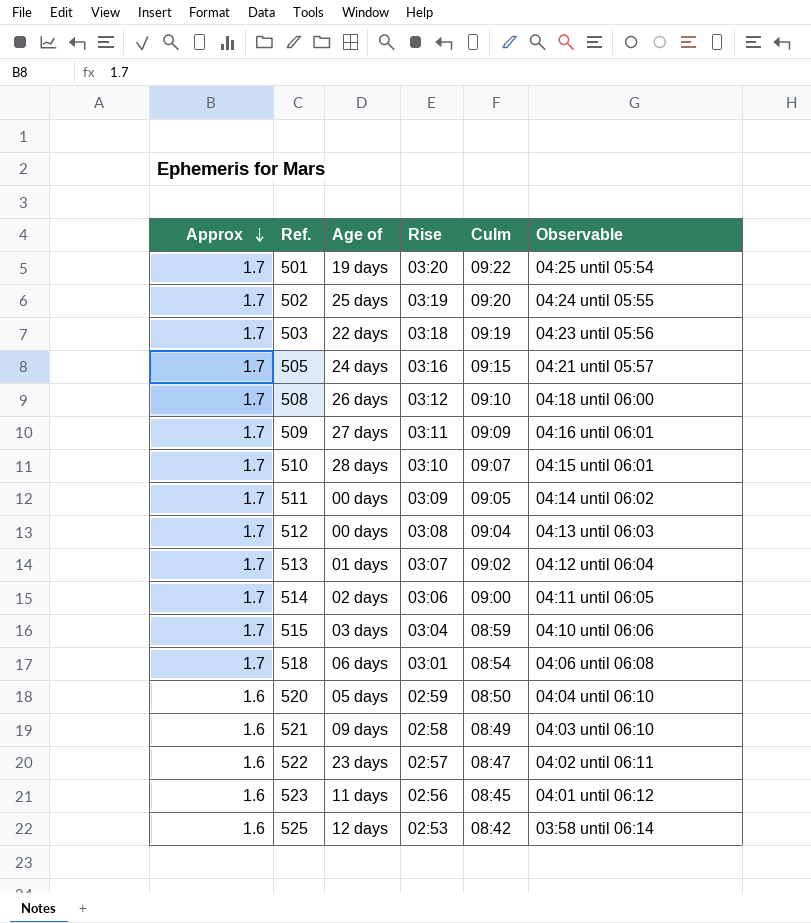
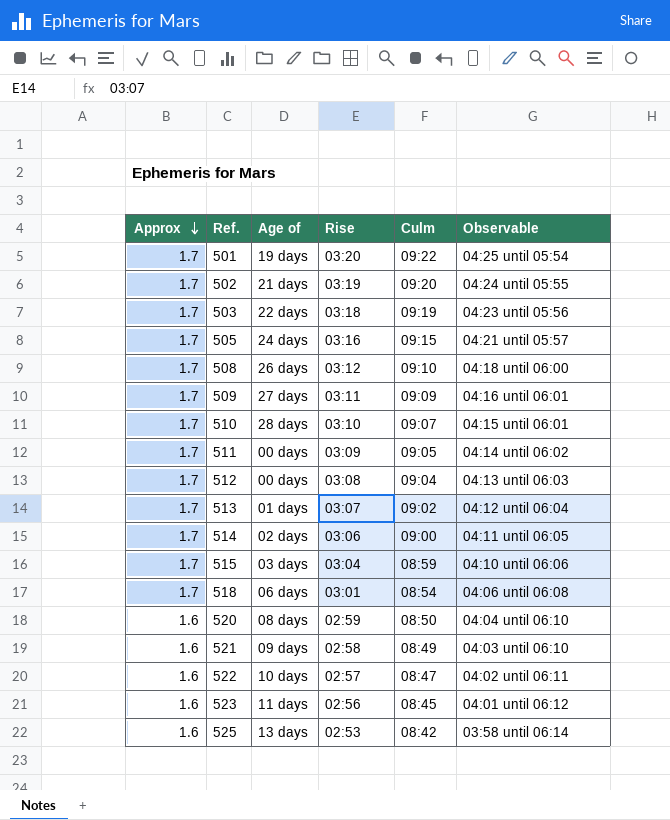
502 | Age of: 25 days -> 21 days
520 | Age of: 05 days -> 08 days
522 | Age of: 23 days -> 10 days
525 | Age of: 12 days -> 13 days

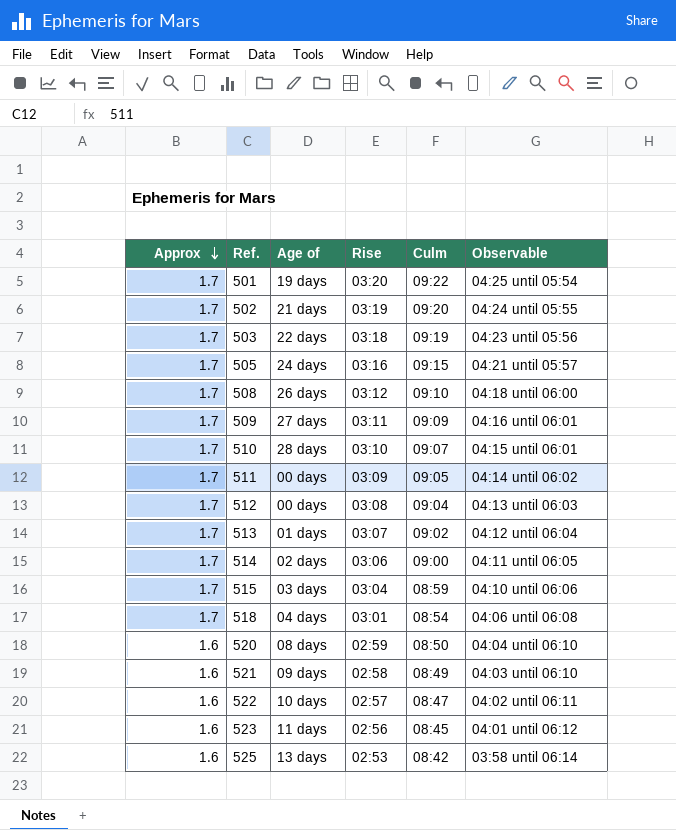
518 | Age of: 06 days -> 04 days

